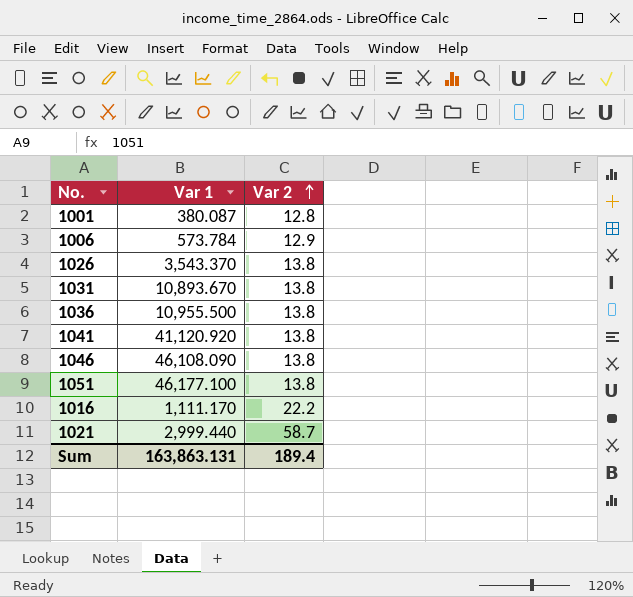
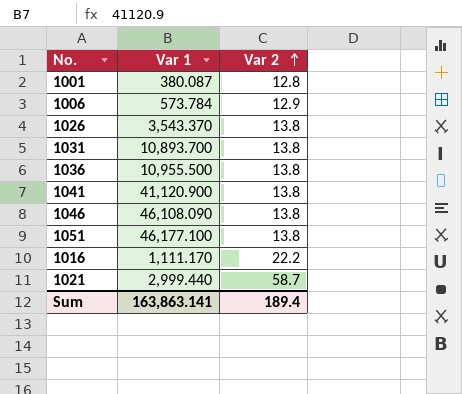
1031 | Var 1: 10,893.670 -> 10,893.700
1041 | Var 1: 41,120.920 -> 41,120.900
Sum | Var 1: 163,863.131 -> 163,863.141

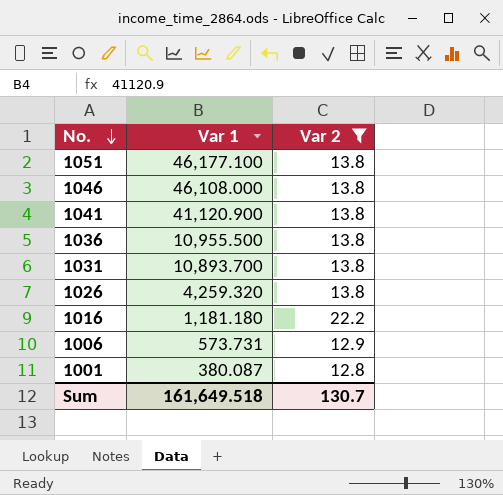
filter: none -> Var 2 != 58.7
row order: Var 2 ascending -> No. descending
1046 | Var 1: 46,108.090 -> 46,108.000
1026 | Var 1: 3,543.370 -> 4,259.320
1016 | Var 1: 1,111.170 -> 1,181.180
1006 | Var 1: 573.784 -> 573.731
Sum | Var 1: 163,863.141 -> 161,649.518
Sum | Var 2: 189.4 -> 130.7

